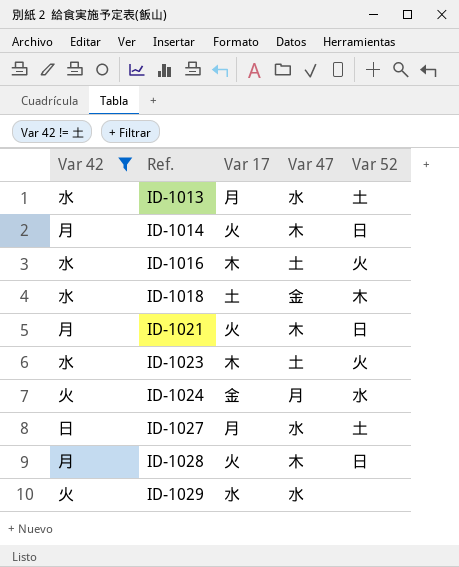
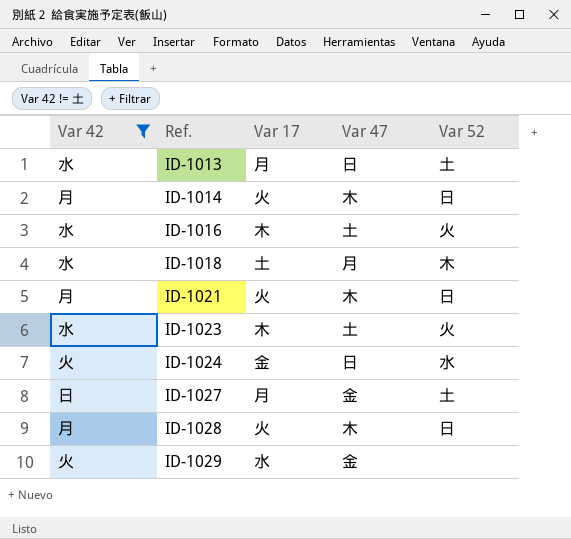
ID-1013 | Var 47: 水 -> 日
ID-1018 | Var 47: 金 -> 月
ID-1024 | Var 47: 月 -> 日
ID-1027 | Var 47: 水 -> 金
ID-1029 | Var 47: 水 -> 金

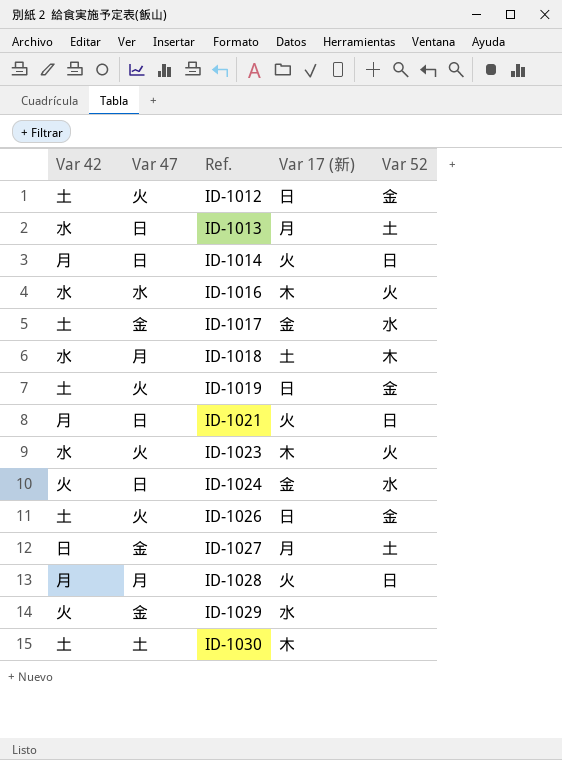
filter: Var 42 != 土 -> none
column Var 47 | position: 4 -> 2
column name: Var 17 -> Var 17 (新)
ID-1014 | Var 47: 木 -> 日
ID-1016 | Var 47: 土 -> 水
ID-1021 | Var 47: 木 -> 日
ID-1023 | Var 47: 土 -> 火
ID-1028 | Var 47: 木 -> 月

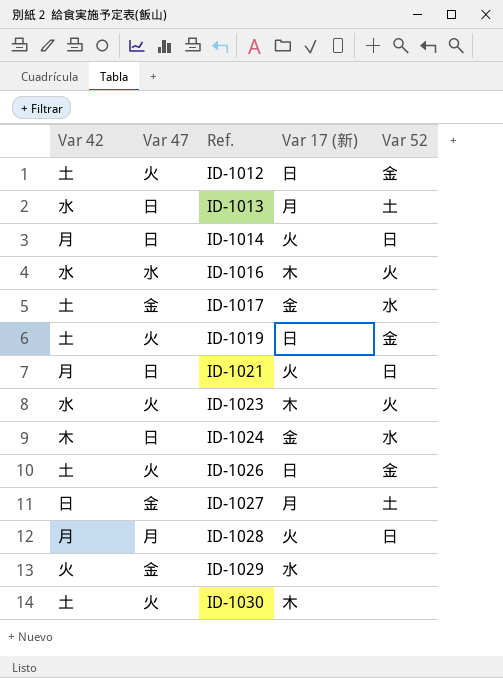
row ID-1018: 水 | 月 | 土 | 木 -> none
ID-1024 | Var 42: 火 -> 木
ID-1030 | Var 47: 土 -> 火

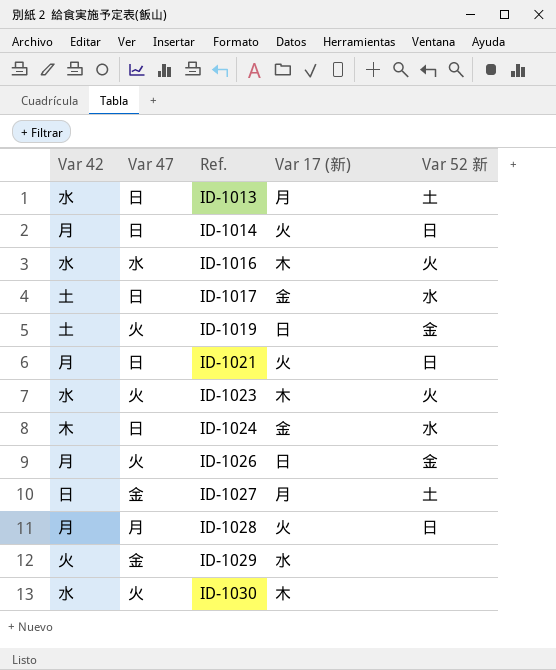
column name: Var 52 -> Var 52 新
row ID-1012: 土 | 火 | 日 | 金 -> none
ID-1017 | Var 47: 金 -> 日
ID-1026 | Var 42: 土 -> 月
ID-1030 | Var 42: 土 -> 水

